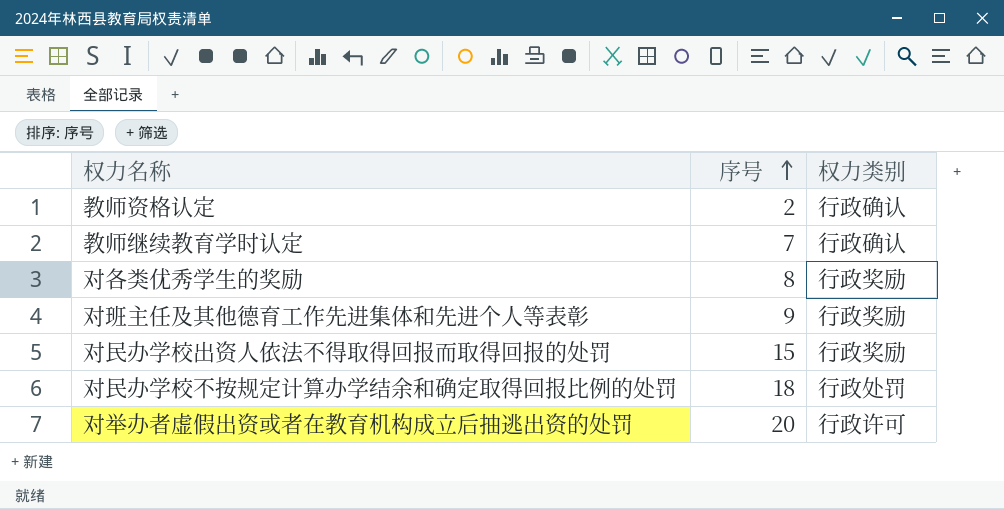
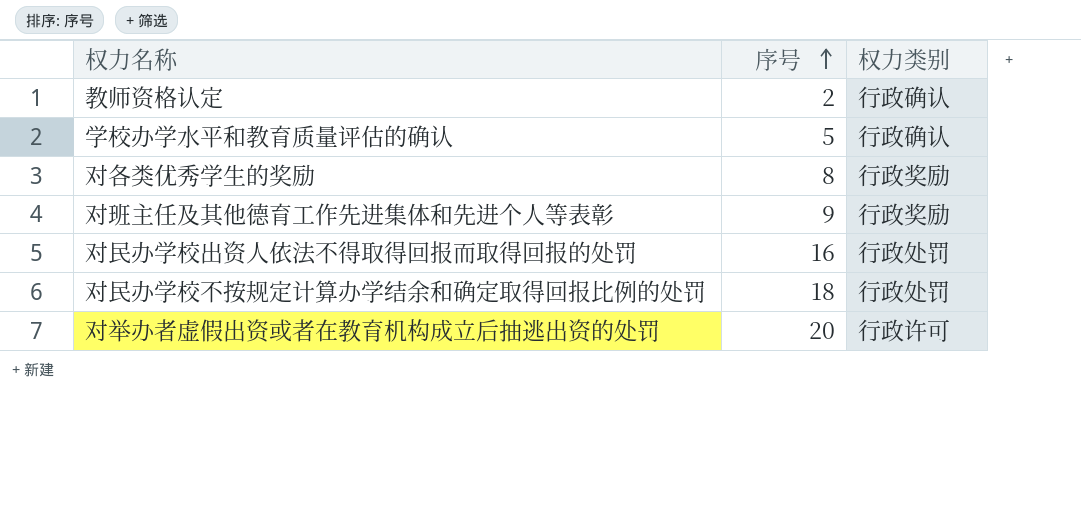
row 教师继续教育学时认定: 7 | 行政确认 -> none
row 学校办学水平和教育质量评估的确认: none -> 5 | 行政确认
对民办学校出资人依法不得取得回报而取得回报的处罚 | 序号: 15 -> 16
对民办学校出资人依法不得取得回报而取得回报的处罚 | 权力类别: 行政奖励 -> 行政处罚

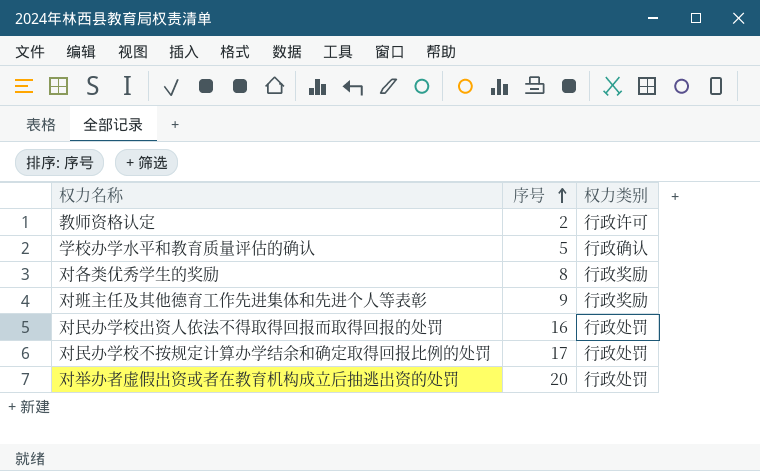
教师资格认定 | 权力类别: 行政确认 -> 行政许可
对民办学校不按规定计算办学结余和确定取得回报比例的处罚 | 序号: 18 -> 17
对举办者虚假出资或者在教育机构成立后抽逃出资的处罚 | 权力类别: 行政许可 -> 行政处罚

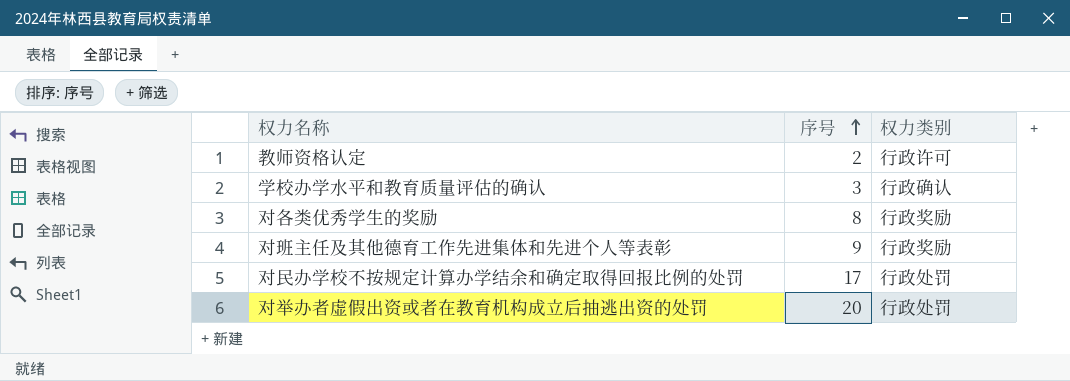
row 对民办学校出资人依法不得取得回报而取得回报的处罚: 16 | 行政处罚 -> none
学校办学水平和教育质量评估的确认 | 序号: 5 -> 3

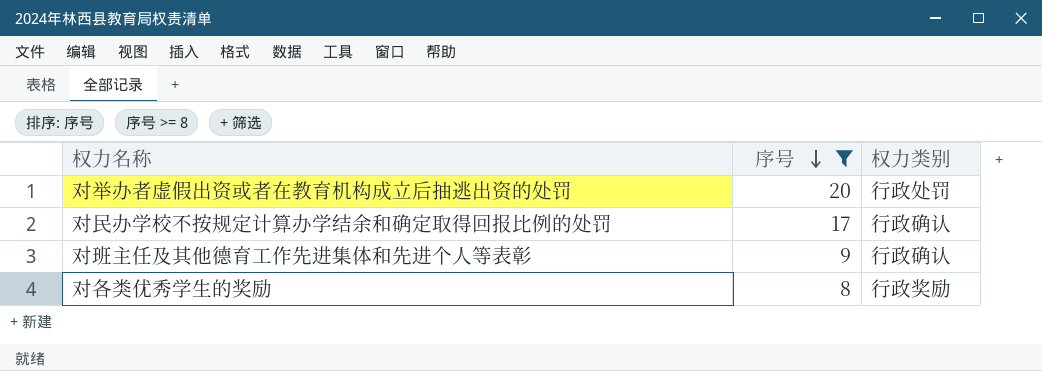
filter: none -> 序号 >= 8
row order: 序号 ascending -> 序号 descending
对民办学校不按规定计算办学结余和确定取得回报比例的处罚 | 权力类别: 行政处罚 -> 行政确认
对班主任及其他德育工作先进集体和先进个人等表彰 | 权力类别: 行政奖励 -> 行政确认

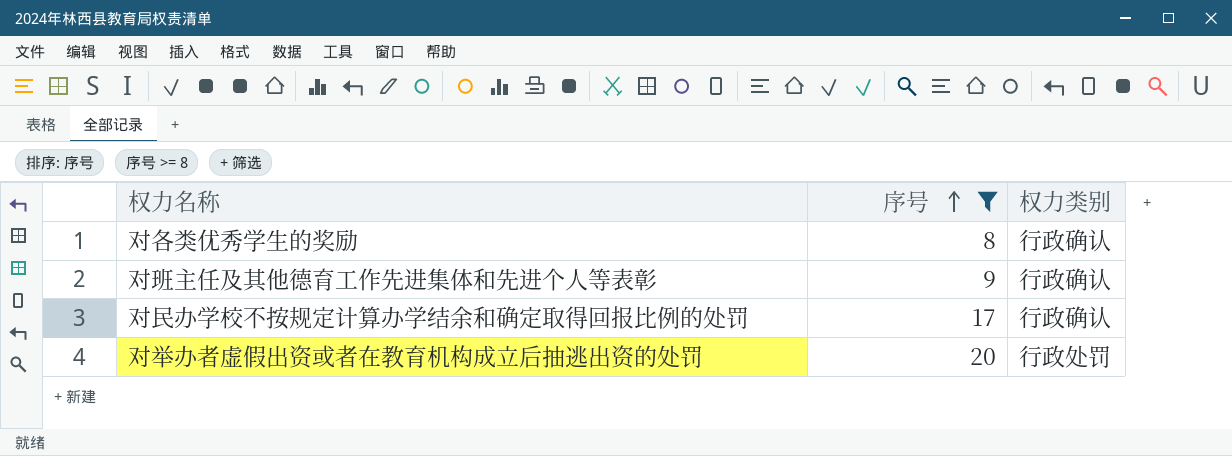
row order: 序号 descending -> 序号 ascending
对各类优秀学生的奖励 | 权力类别: 行政奖励 -> 行政确认

